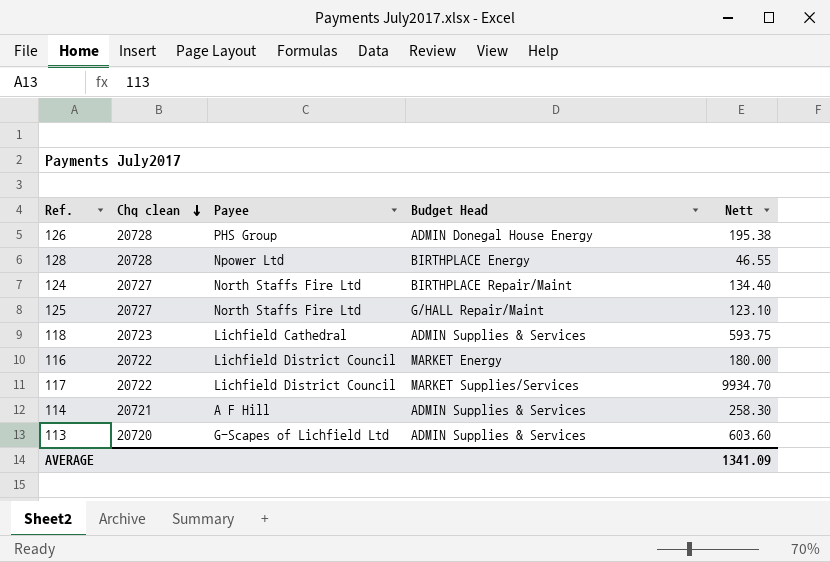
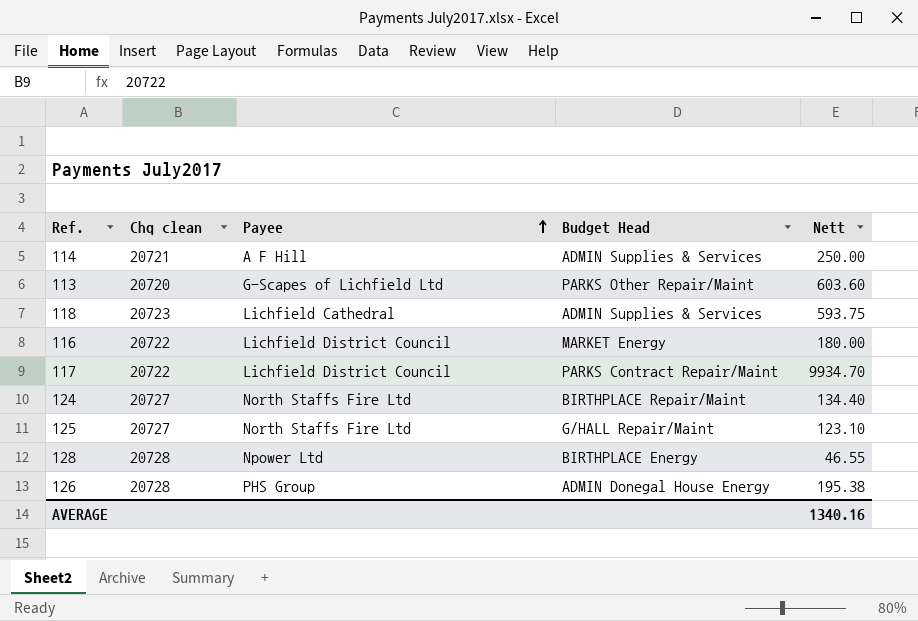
row order: Chq clean descending -> Payee ascending
114 | Nett: 258.30 -> 250.00
113 | Budget Head: ADMIN Supplies & Services -> PARKS Other Repair/Maint
117 | Budget Head: MARKET Supplies/Services -> PARKS Contract Repair/Maint
AVERAGE | Nett: 1341.09 -> 1340.16

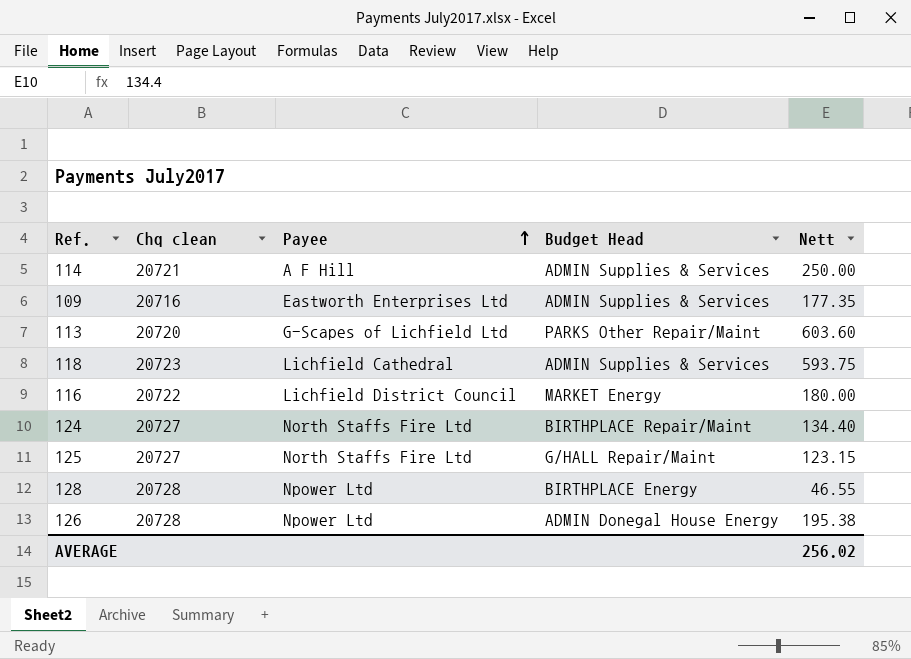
row 117: 20722 | Lichfield District Council | PARKS Contract Repair/Maint | 9934.70 -> none
row 109: none -> 20716 | Eastworth Enterprises Ltd | ADMIN Supplies & Services | 177.35
125 | Nett: 123.10 -> 123.15
126 | Payee: PHS Group -> Npower Ltd
AVERAGE | Nett: 1340.16 -> 256.02

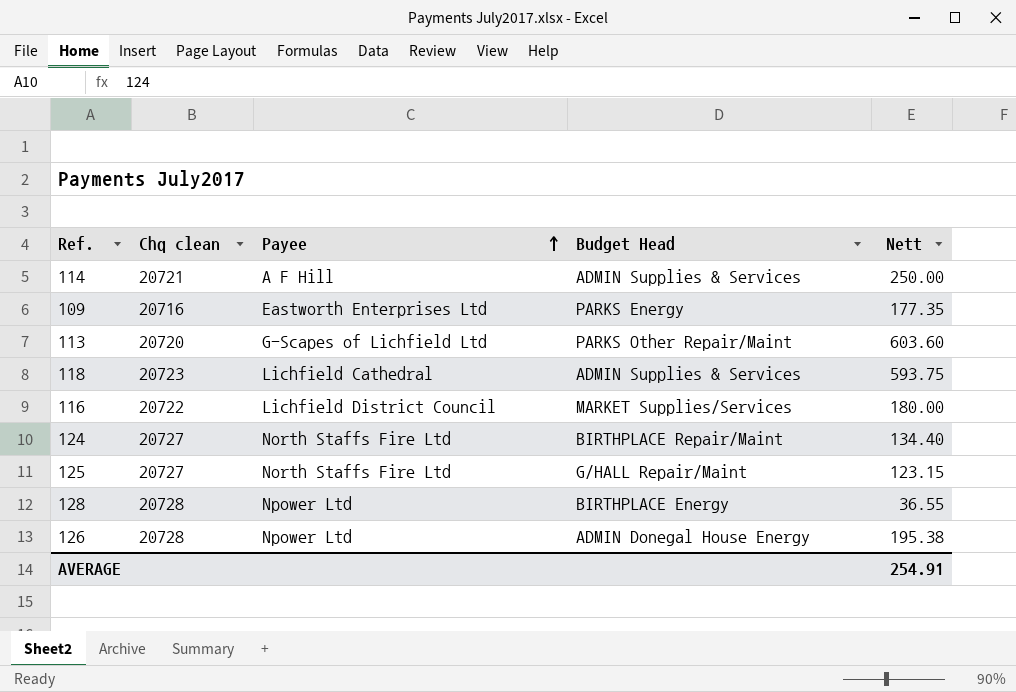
109 | Budget Head: ADMIN Supplies & Services -> PARKS Energy
116 | Budget Head: MARKET Energy -> MARKET Supplies/Services
128 | Nett: 46.55 -> 36.55
AVERAGE | Nett: 256.02 -> 254.91

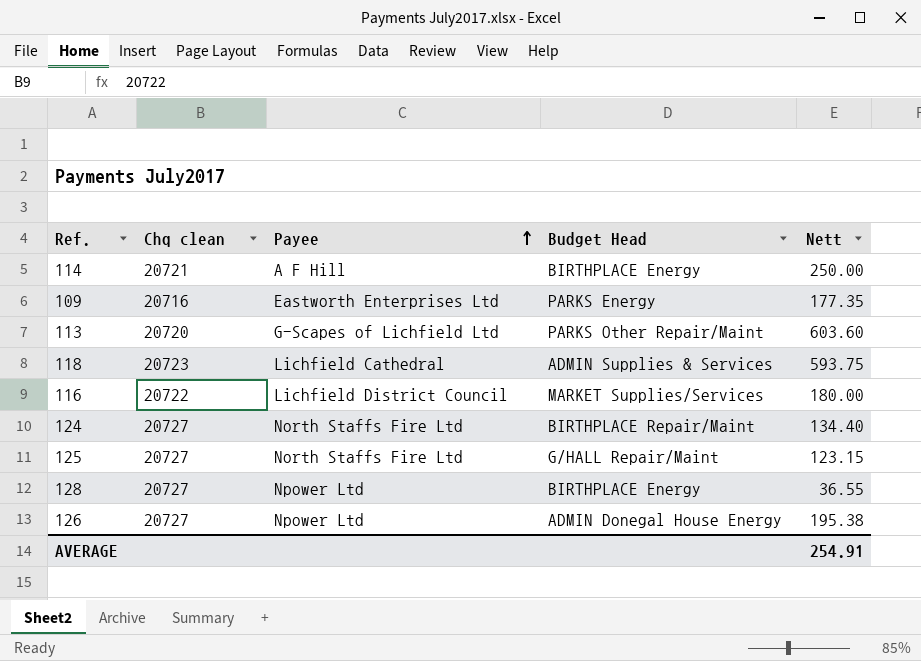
114 | Budget Head: ADMIN Supplies & Services -> BIRTHPLACE Energy
128 | Chq clean: 20728 -> 20727
126 | Chq clean: 20728 -> 20727

